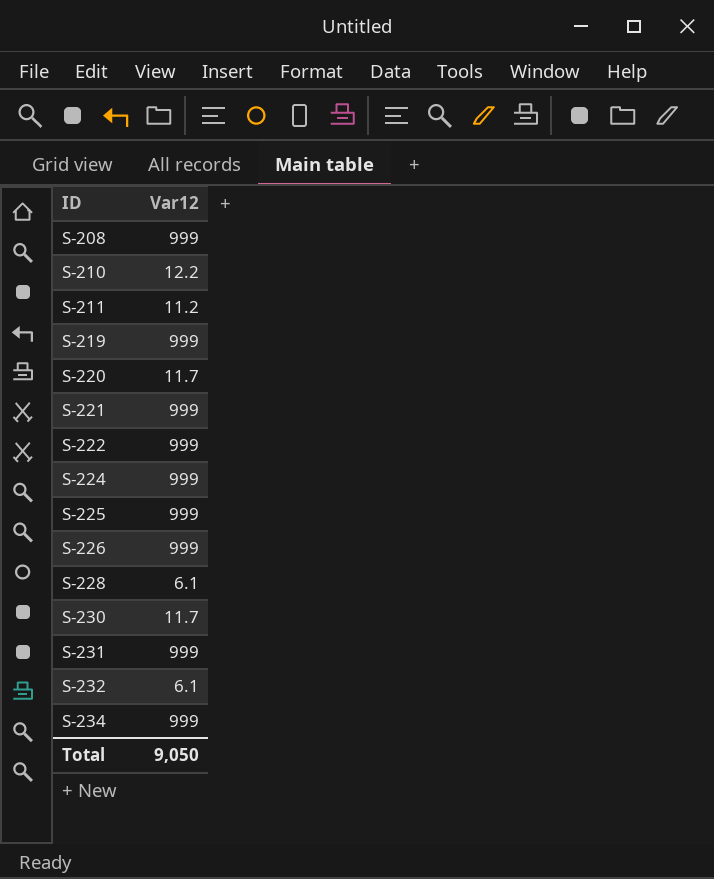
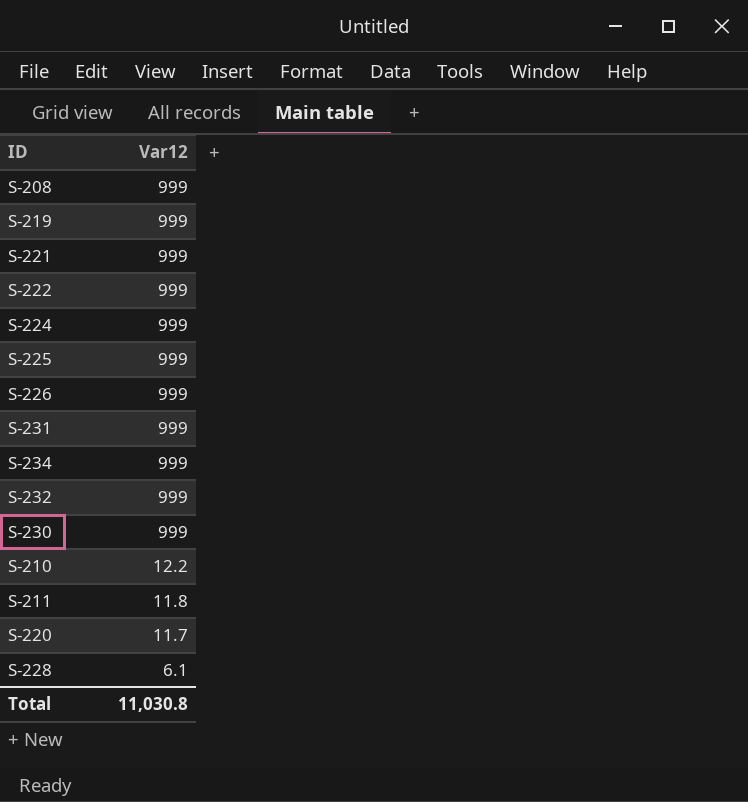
row order: ID ascending -> Var12 descending
S-232 | Var12: 6.1 -> 999
S-230 | Var12: 11.7 -> 999
S-211 | Var12: 11.2 -> 11.8
Total | Var12: 9,050 -> 11,030.8

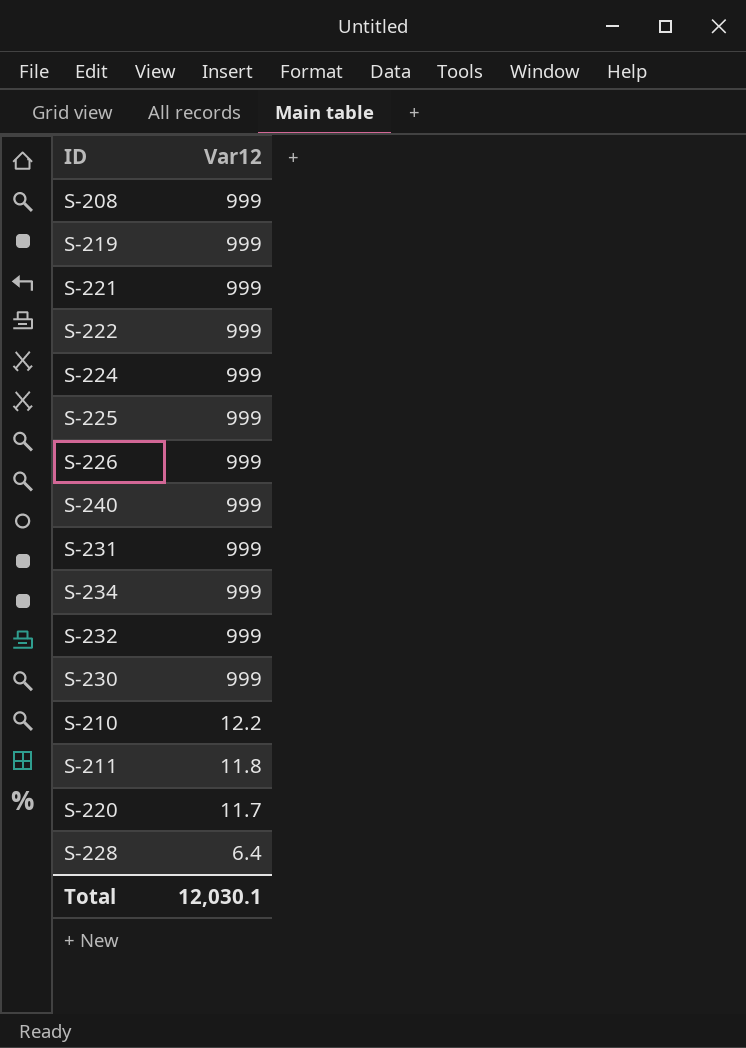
row S-240: none -> 999
S-228 | Var12: 6.1 -> 6.4
Total | Var12: 11,030.8 -> 12,030.1

